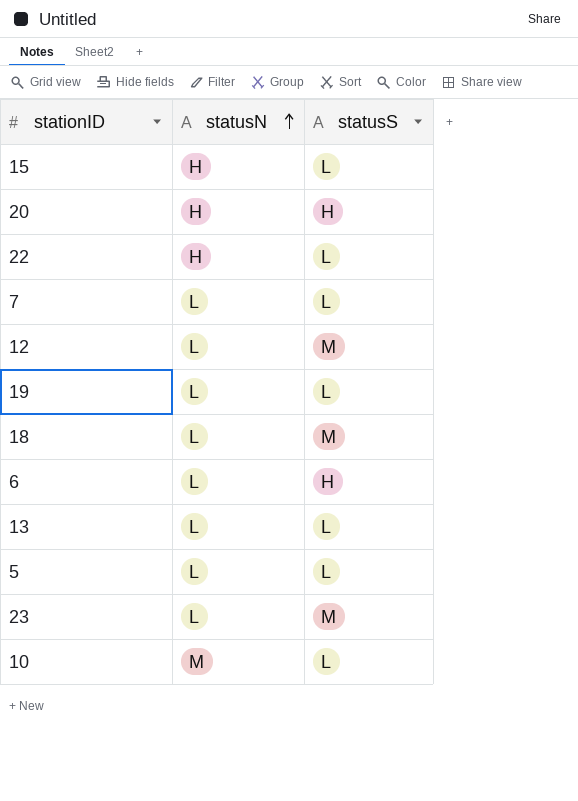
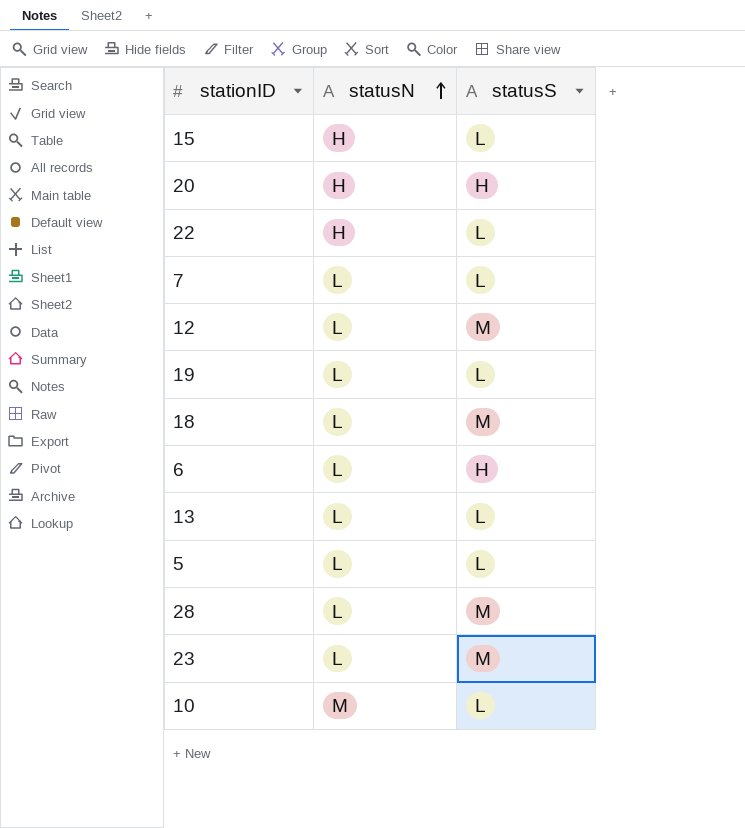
row 28: none -> L | M

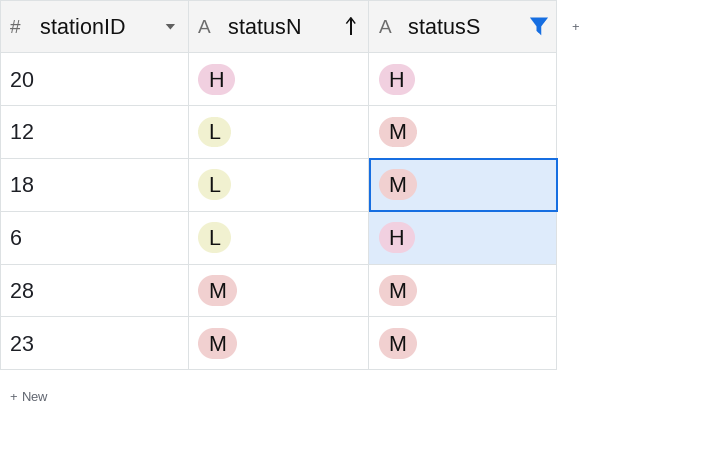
filter: none -> statusS != L
28 | statusN: L -> M
23 | statusN: L -> M

